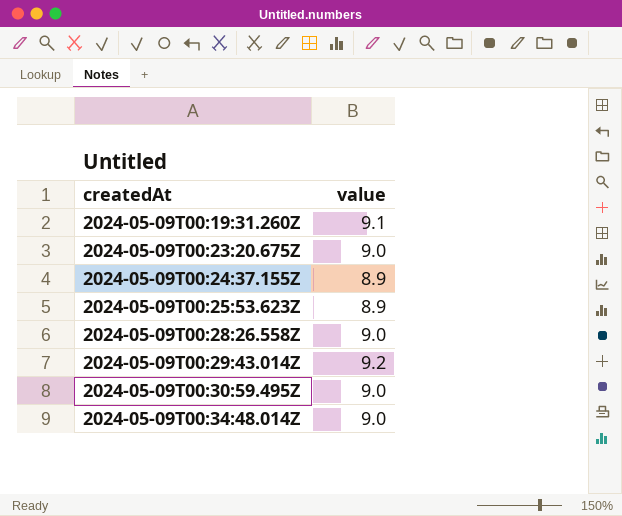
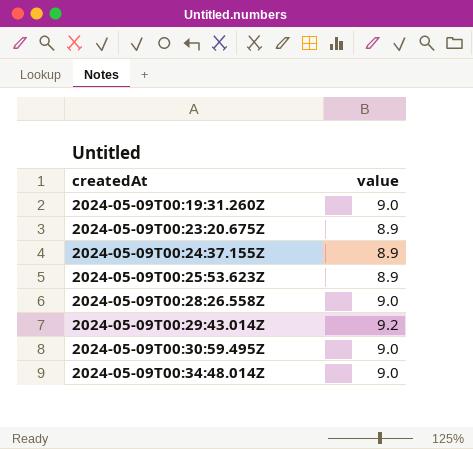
2024-05-09T00:19:31.260Z | value: 9.1 -> 9.0
2024-05-09T00:23:20.675Z | value: 9.0 -> 8.9

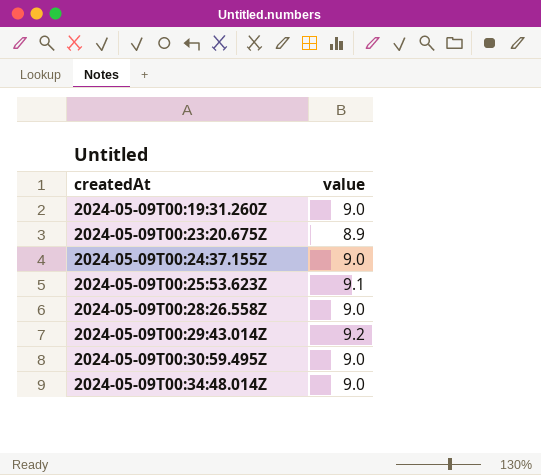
2024-05-09T00:24:37.155Z | value: 8.9 -> 9.0
2024-05-09T00:25:53.623Z | value: 8.9 -> 9.1

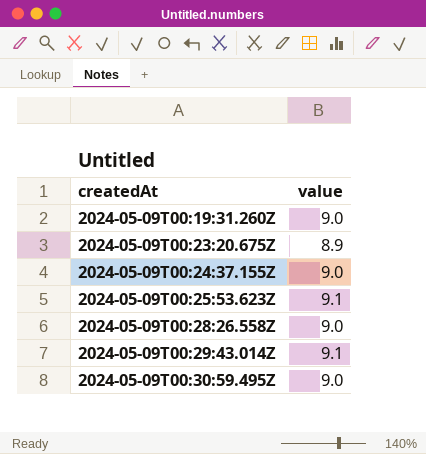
row 2024-05-09T00:34:48.014Z: 9.0 -> none
2024-05-09T00:29:43.014Z | value: 9.2 -> 9.1

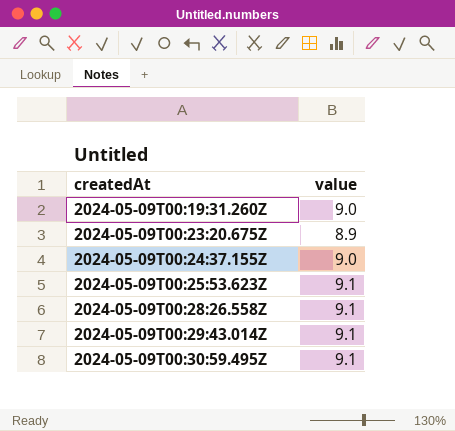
2024-05-09T00:28:26.558Z | value: 9.0 -> 9.1
2024-05-09T00:30:59.495Z | value: 9.0 -> 9.1

